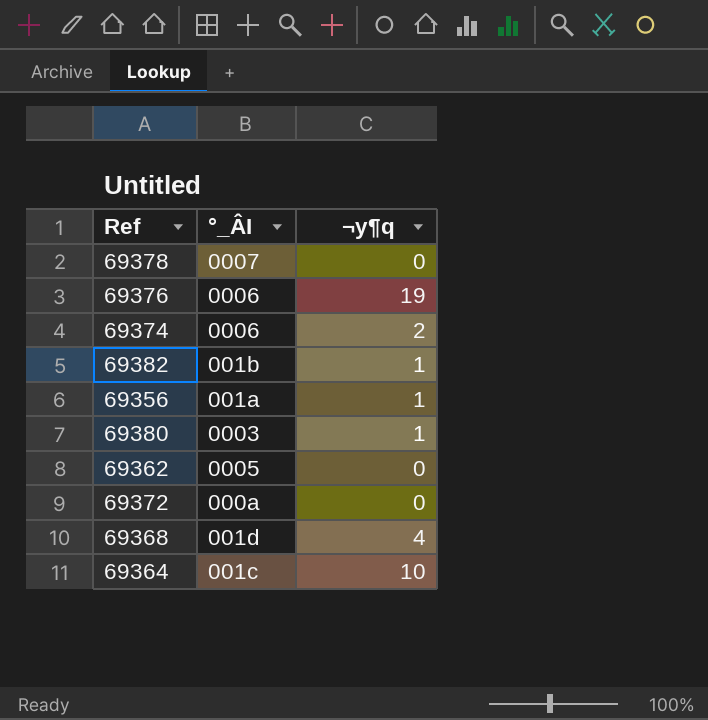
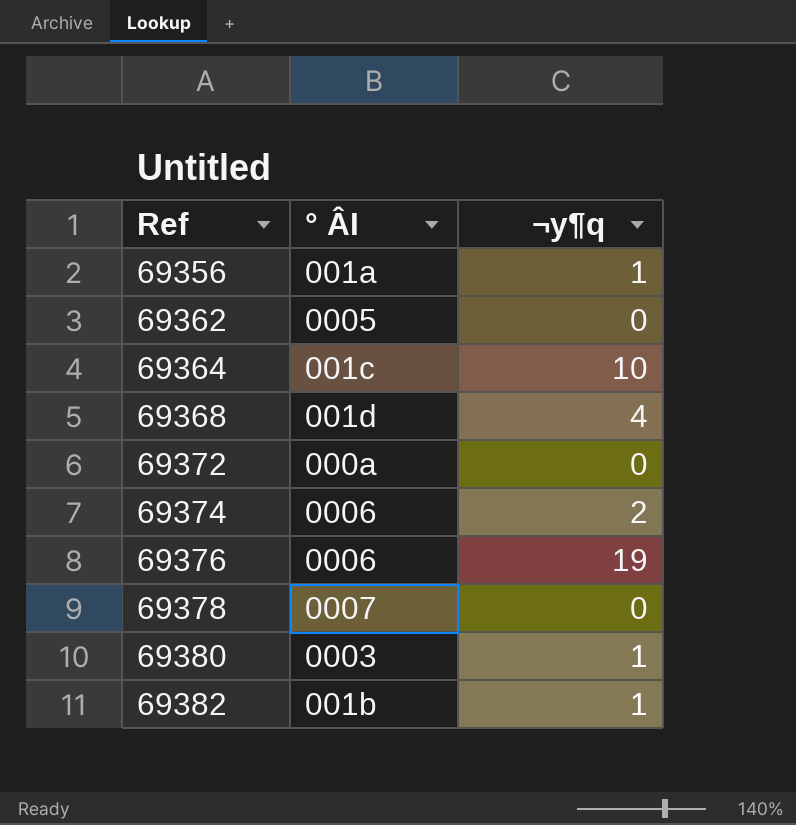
row order: none -> Ref ascending
column name: °_ÂI -> ° ÂI

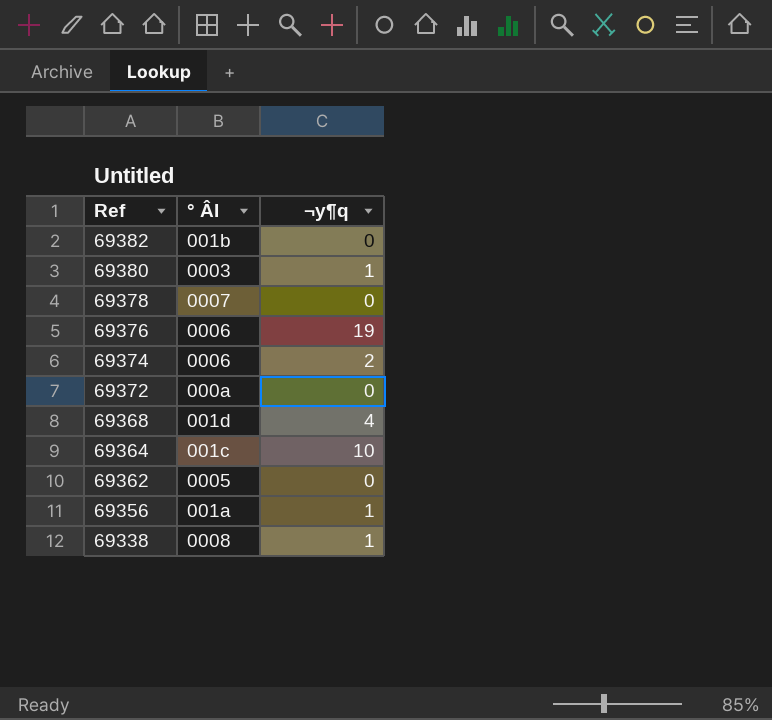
row order: Ref ascending -> Ref descending
69382 | ¬y¶q: 1 -> 0
row 69338: none -> 0008 | 1

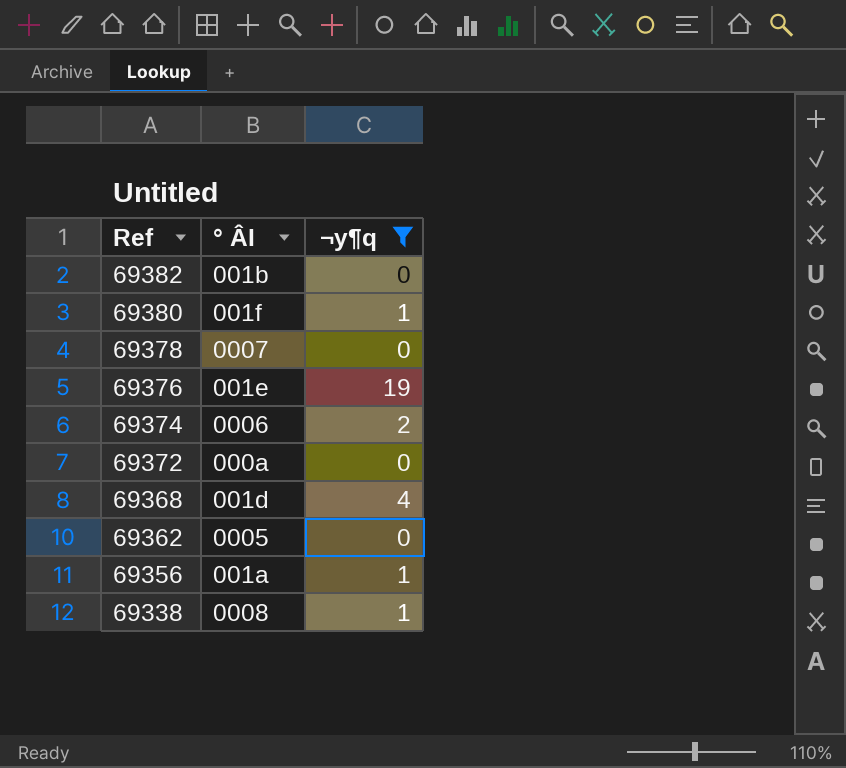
filter: none -> ¬y¶q != 10
69380 | ° ÂI: 0003 -> 001f
69376 | ° ÂI: 0006 -> 001e

